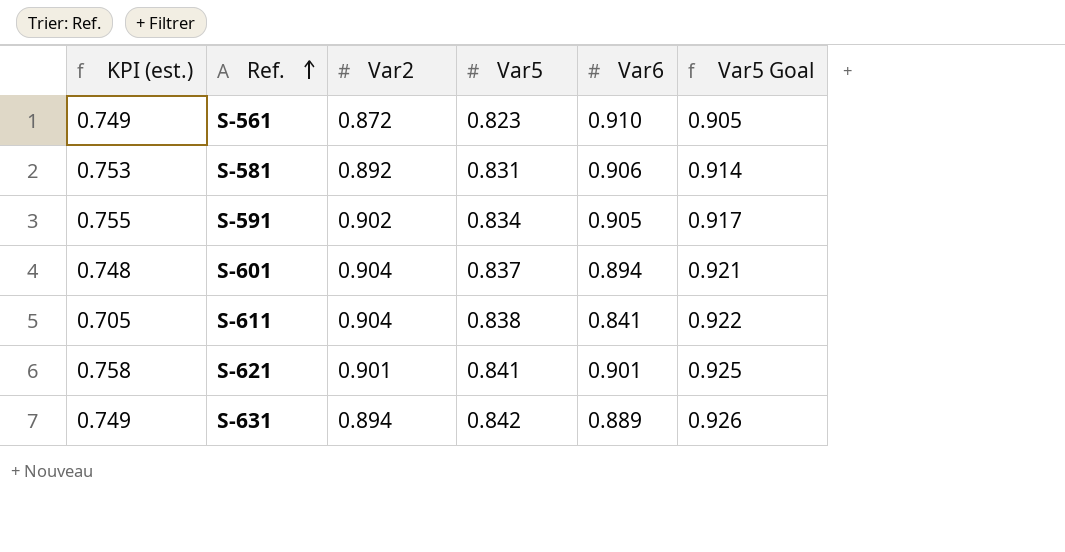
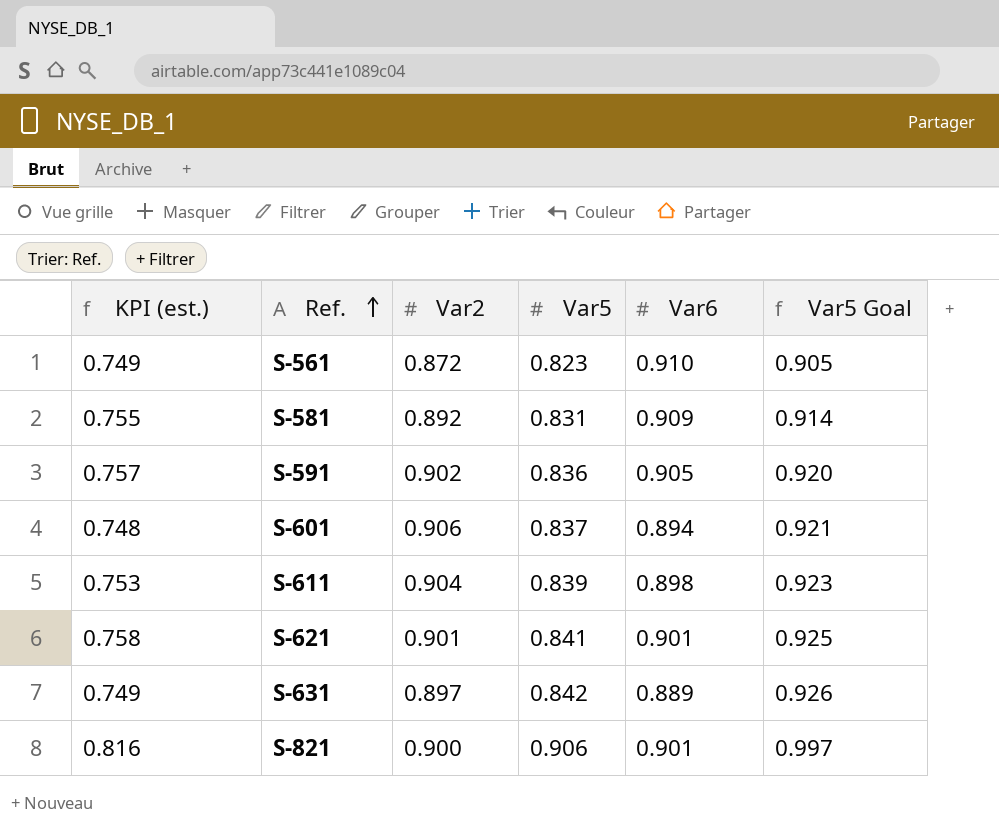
S-581 | KPI (est.): 0.753 -> 0.755
S-581 | Var6: 0.906 -> 0.909
S-591 | KPI (est.): 0.755 -> 0.757
S-591 | Var5: 0.834 -> 0.836
S-591 | Var5 Goal: 0.917 -> 0.920
S-601 | Var2: 0.904 -> 0.906
S-611 | KPI (est.): 0.705 -> 0.753
S-611 | Var5: 0.838 -> 0.839
S-611 | Var6: 0.841 -> 0.898
S-611 | Var5 Goal: 0.922 -> 0.923
S-631 | Var2: 0.894 -> 0.897
row S-821: none -> 0.816 | 0.900 | 0.906 | 0.901 | 0.997

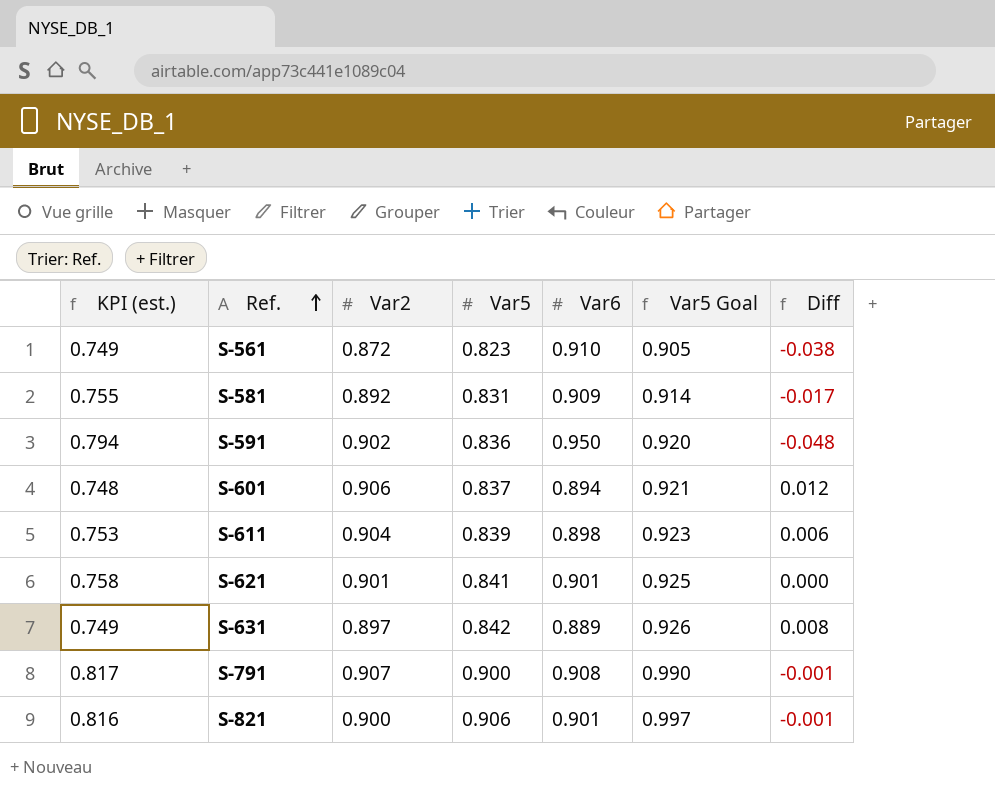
column Diff | formula: none -> [Var2] - [Var6]
S-591 | KPI (est.): 0.757 -> 0.794
S-591 | Var6: 0.905 -> 0.950
row S-791: none -> 0.817 | 0.907 | 0.900 | 0.908 | 0.990 | -0.001

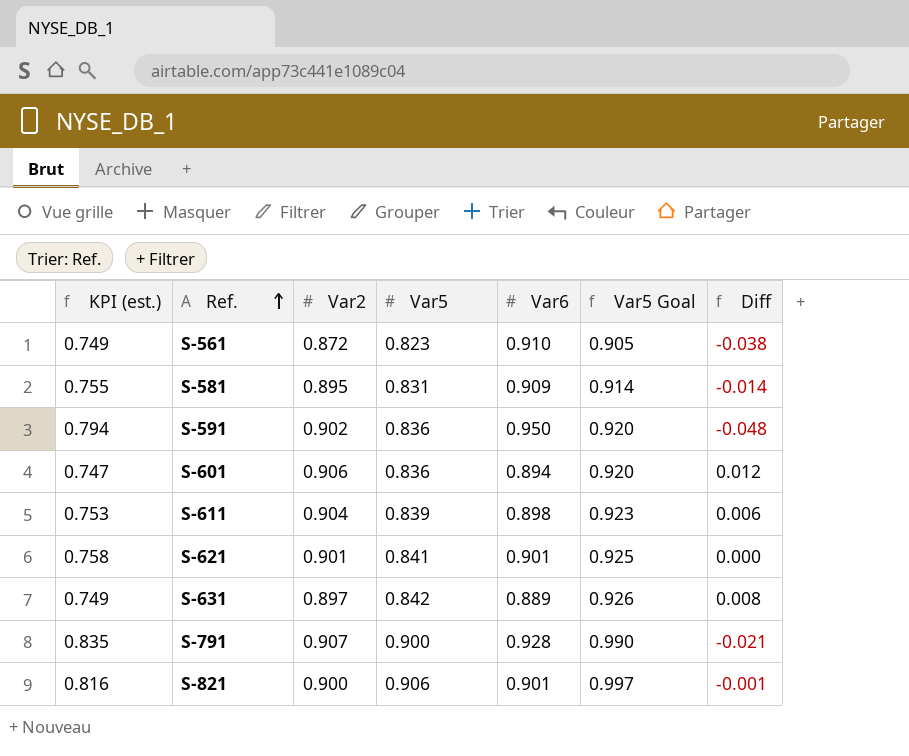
S-581 | Var2: 0.892 -> 0.895
S-581 | Diff: -0.017 -> -0.014
S-601 | KPI (est.): 0.748 -> 0.747
S-601 | Var5: 0.837 -> 0.836
S-601 | Var5 Goal: 0.921 -> 0.920
S-791 | KPI (est.): 0.817 -> 0.835
S-791 | Var6: 0.908 -> 0.928
S-791 | Diff: -0.001 -> -0.021

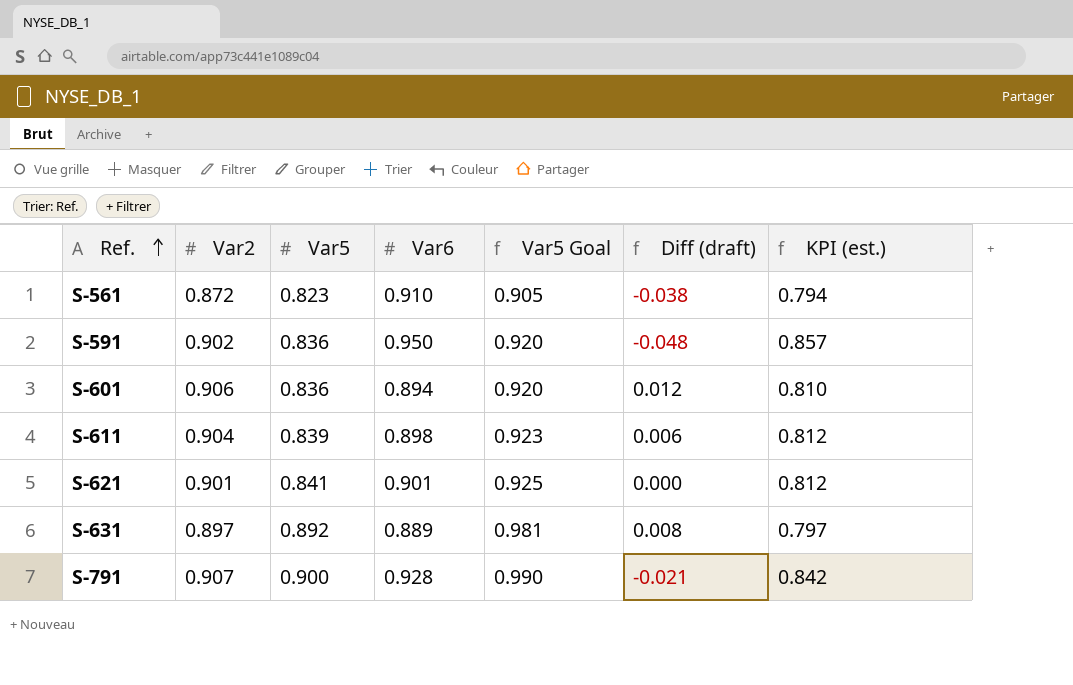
column name: Diff -> Diff (draft)
column KPI (est.) | formula: [Var5] * [Var6] -> [Var2] * [Var6]
column KPI (est.) | position: 1 -> 7
row S-581: 0.755 | 0.895 | 0.831 | 0.909 | 0.914 | -0.014 -> none
row S-821: 0.816 | 0.900 | 0.906 | 0.901 | 0.997 | -0.001 -> none
S-631 | Var5: 0.842 -> 0.892
S-631 | Var5 Goal: 0.926 -> 0.981

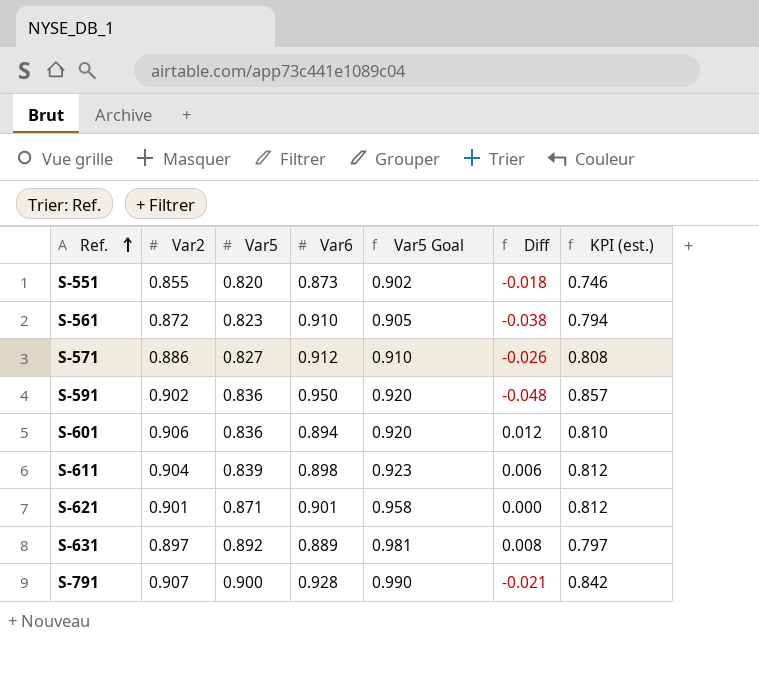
column name: Diff (draft) -> Diff
row S-551: none -> 0.855 | 0.820 | 0.873 | 0.902 | -0.018 | 0.746
row S-571: none -> 0.886 | 0.827 | 0.912 | 0.910 | -0.026 | 0.808
S-621 | Var5: 0.841 -> 0.871
S-621 | Var5 Goal: 0.925 -> 0.958

